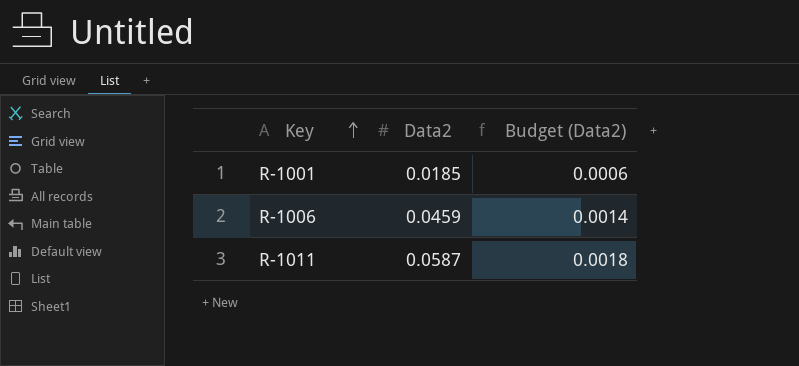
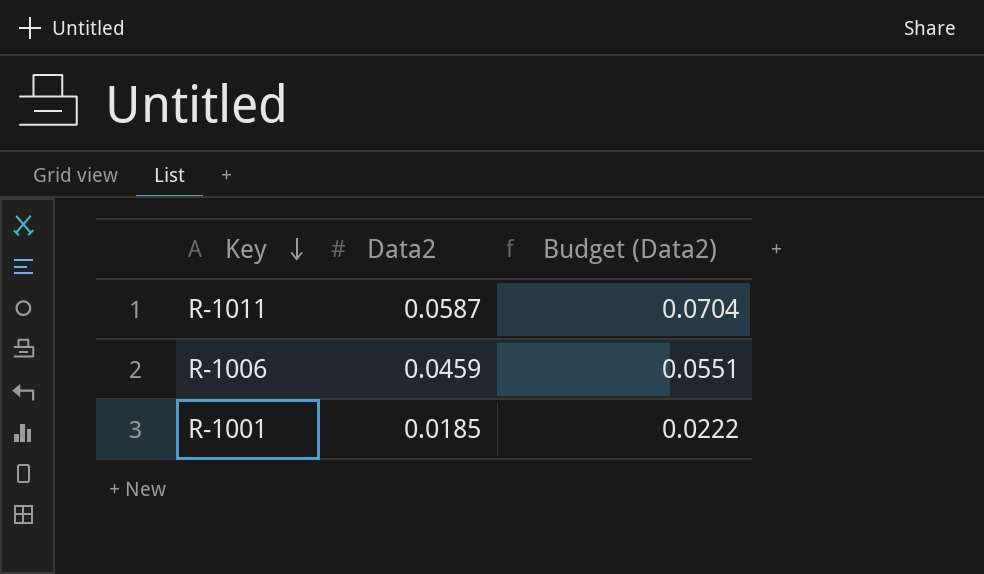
row order: Key ascending -> Key descending
column Budget (Data2) | formula: [Data2] * 0.03 -> [Data2] * 1.2

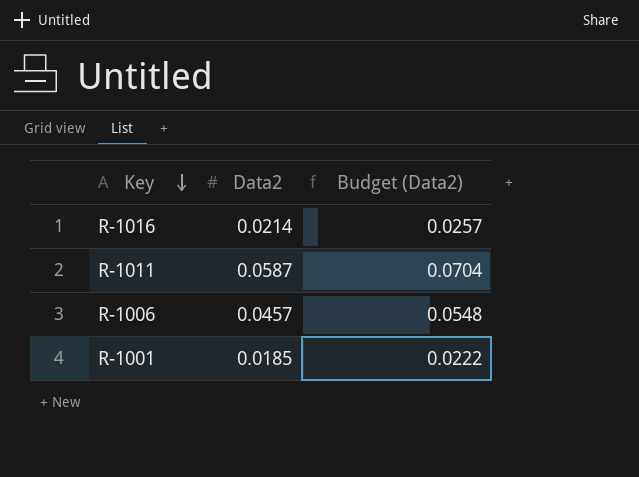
row R-1016: none -> 0.0214 | 0.0257
R-1006 | Data2: 0.0459 -> 0.0457
R-1006 | Budget (Data2): 0.0551 -> 0.0548

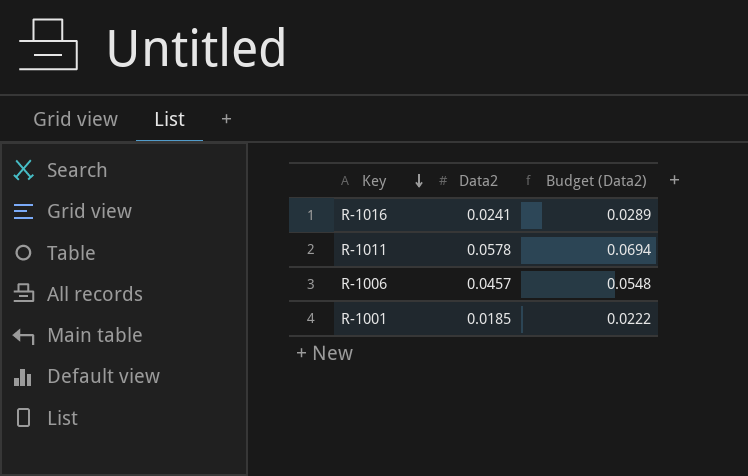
R-1016 | Data2: 0.0214 -> 0.0241
R-1016 | Budget (Data2): 0.0257 -> 0.0289
R-1011 | Data2: 0.0587 -> 0.0578
R-1011 | Budget (Data2): 0.0704 -> 0.0694

